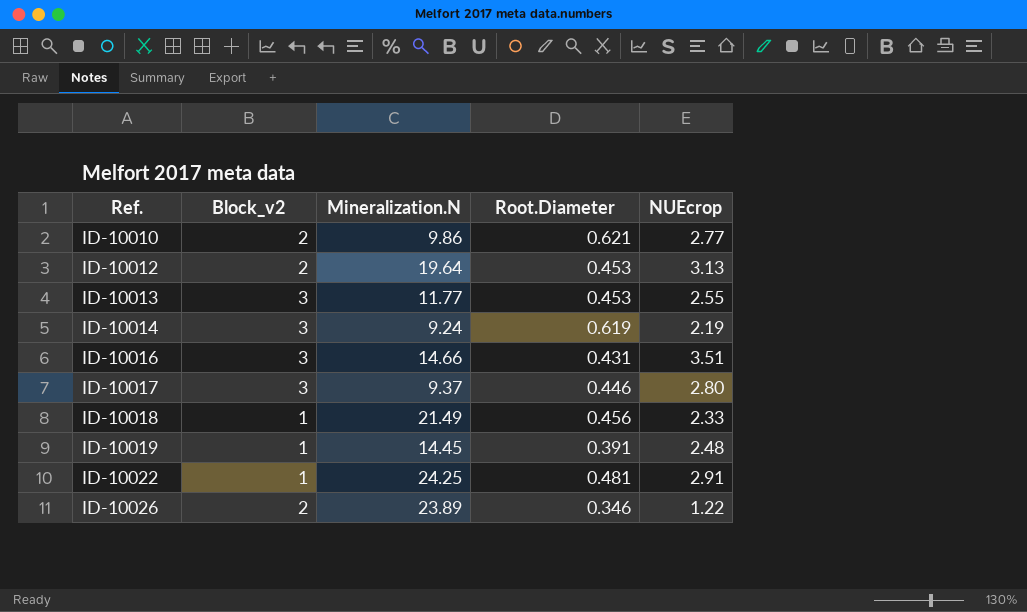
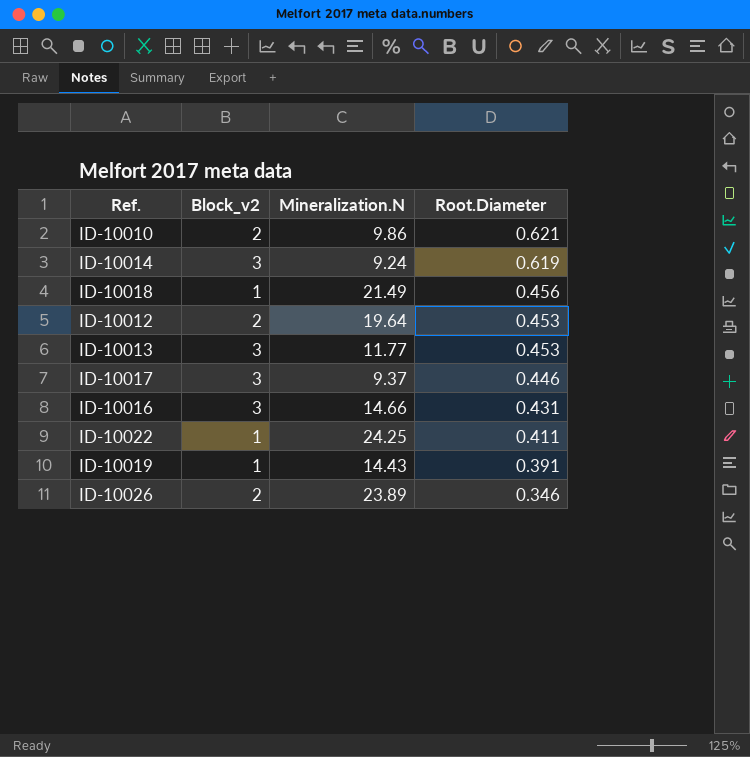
row order: Ref. ascending -> Root.Diameter descending
column NUEcrop | position: 5 -> none
ID-10022 | Root.Diameter: 0.481 -> 0.411
ID-10019 | Mineralization.N: 14.45 -> 14.43

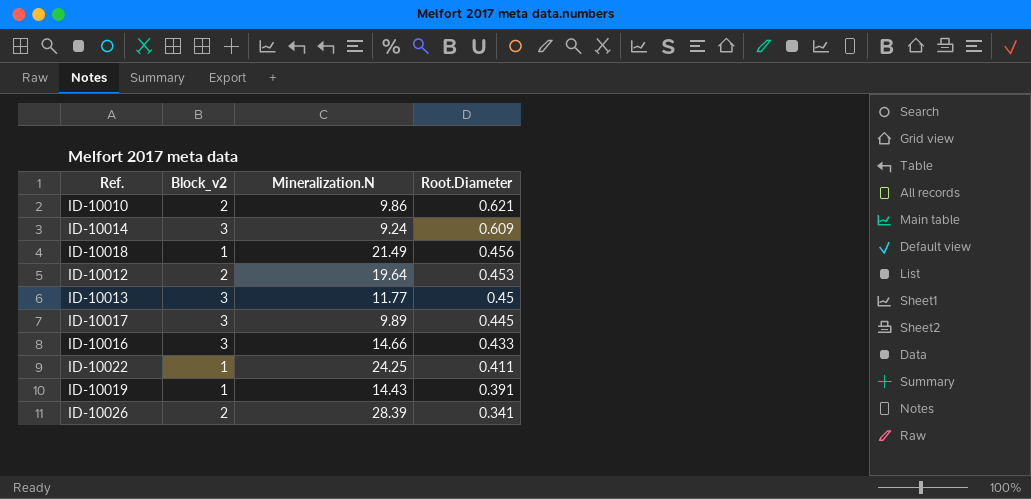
ID-10014 | Root.Diameter: 0.619 -> 0.609
ID-10013 | Root.Diameter: 0.453 -> 0.45
ID-10017 | Mineralization.N: 9.37 -> 9.89
ID-10017 | Root.Diameter: 0.446 -> 0.445
ID-10016 | Root.Diameter: 0.431 -> 0.433
ID-10026 | Mineralization.N: 23.89 -> 28.39
ID-10026 | Root.Diameter: 0.346 -> 0.341

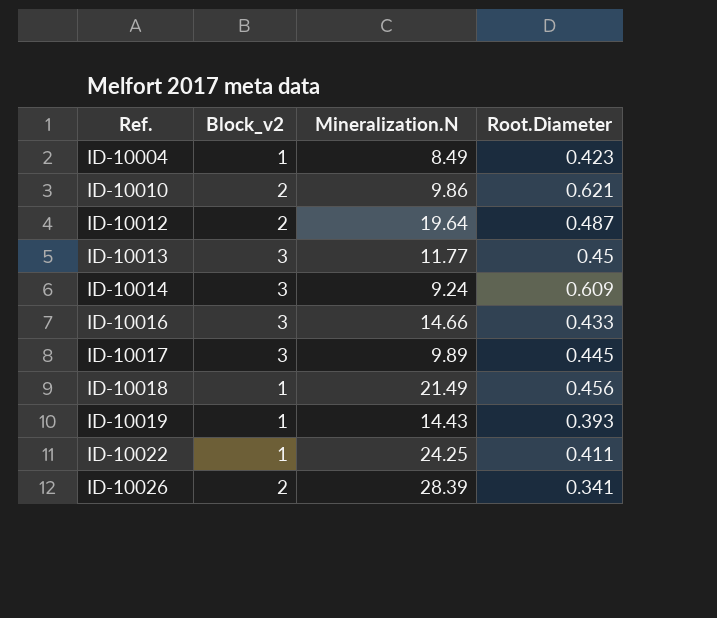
row order: Root.Diameter descending -> Ref. ascending
row ID-10004: none -> 1 | 8.49 | 0.423
ID-10012 | Root.Diameter: 0.453 -> 0.487
ID-10019 | Root.Diameter: 0.391 -> 0.393

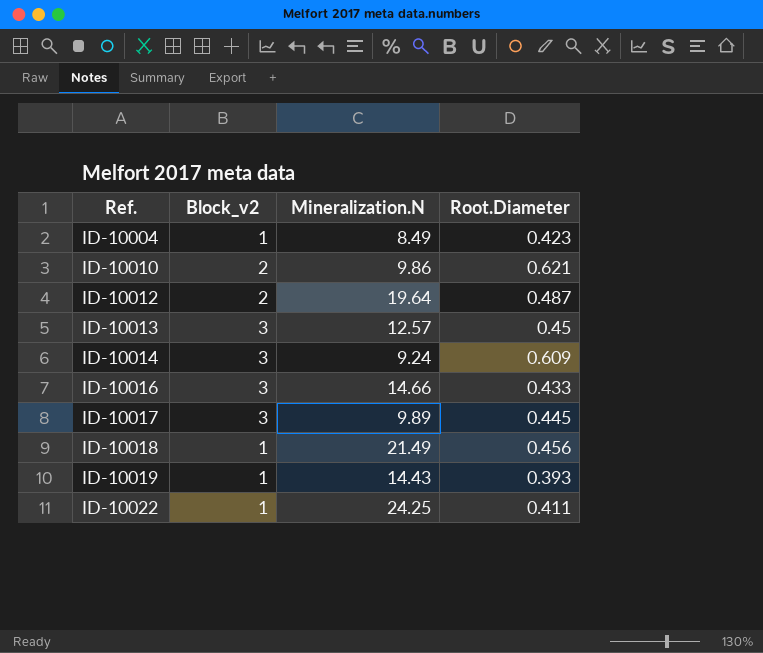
row ID-10026: 2 | 28.39 | 0.341 -> none
ID-10013 | Mineralization.N: 11.77 -> 12.57

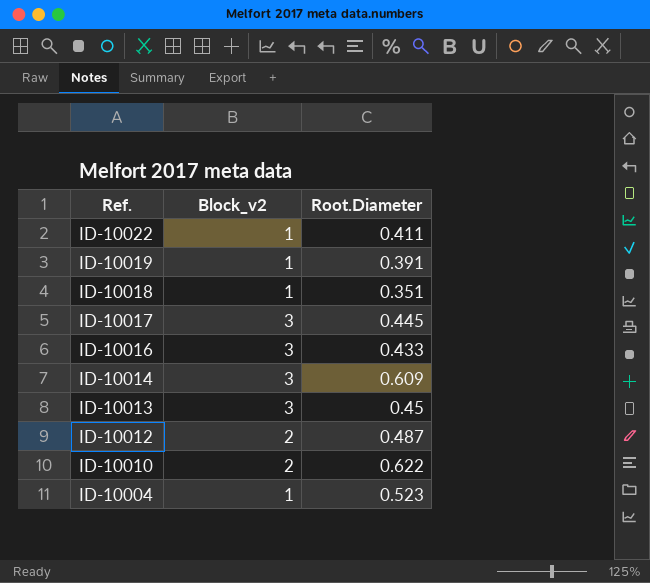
row order: Ref. ascending -> Ref. descending
column Mineralization.N | position: 3 -> none
ID-10019 | Root.Diameter: 0.393 -> 0.391
ID-10018 | Root.Diameter: 0.456 -> 0.351
ID-10010 | Root.Diameter: 0.621 -> 0.622
ID-10004 | Root.Diameter: 0.423 -> 0.523

